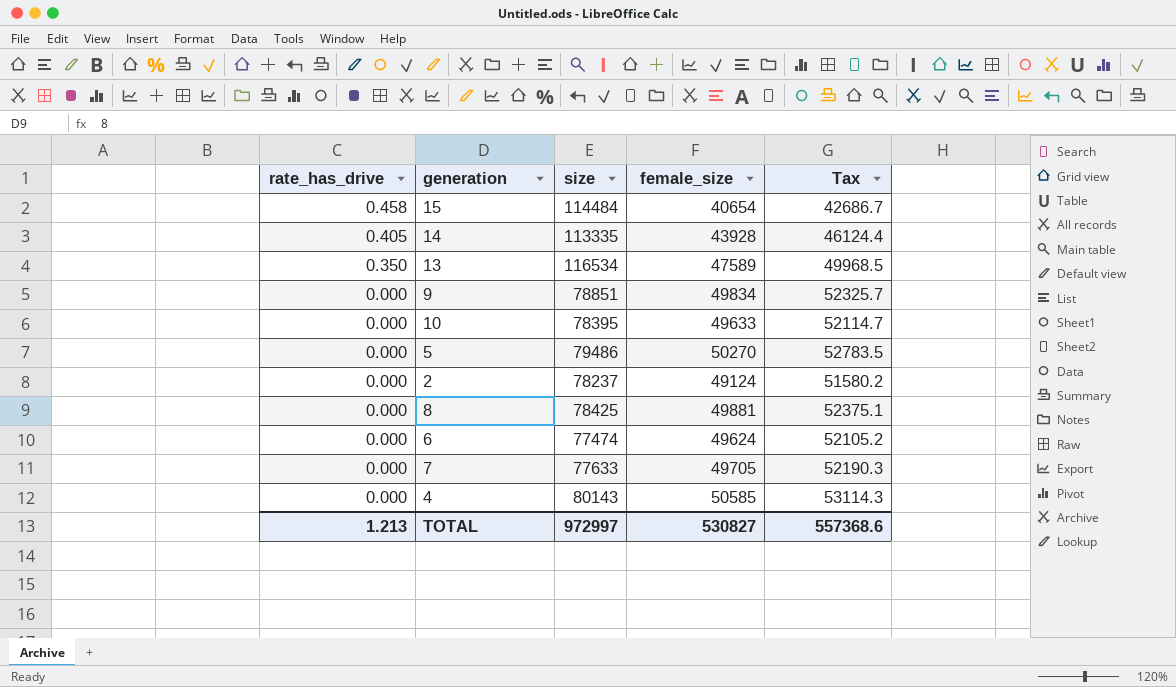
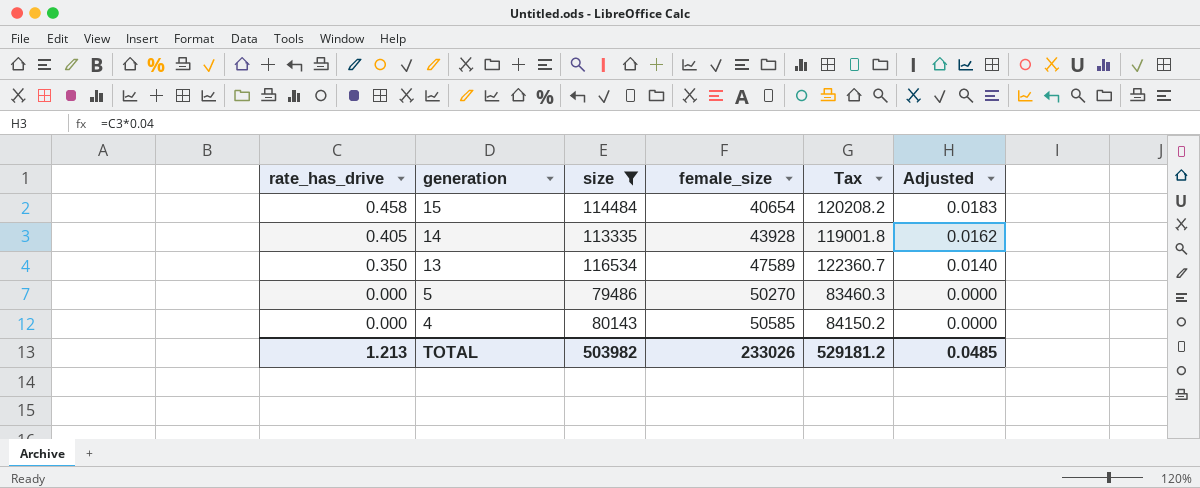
filter: none -> size >= 79486
column Tax | formula: [female_size] * 1.05 -> [size] * 1.05
column Adjusted | formula: none -> [rate_has_drive] * 0.04
TOTAL | size: 972997 -> 503982
TOTAL | female_size: 530827 -> 233026
TOTAL | Tax: 557368.6 -> 529181.2

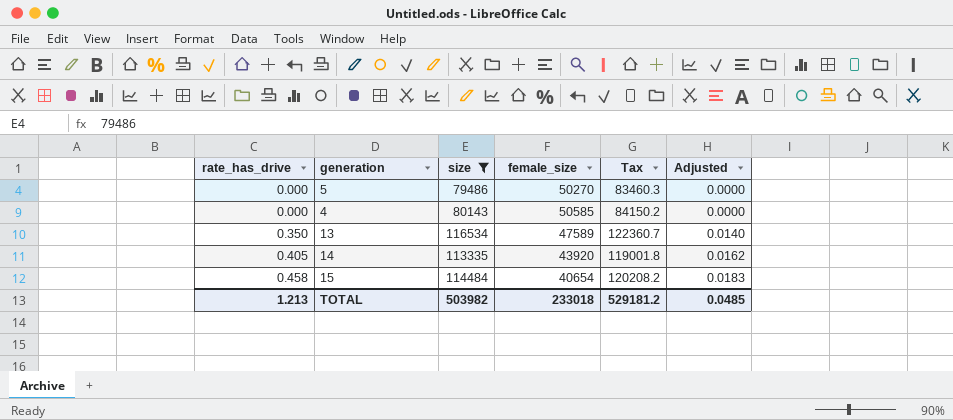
row order: rate_has_drive descending -> rate_has_drive ascending
14 | female_size: 43928 -> 43920
TOTAL | female_size: 233026 -> 233018

